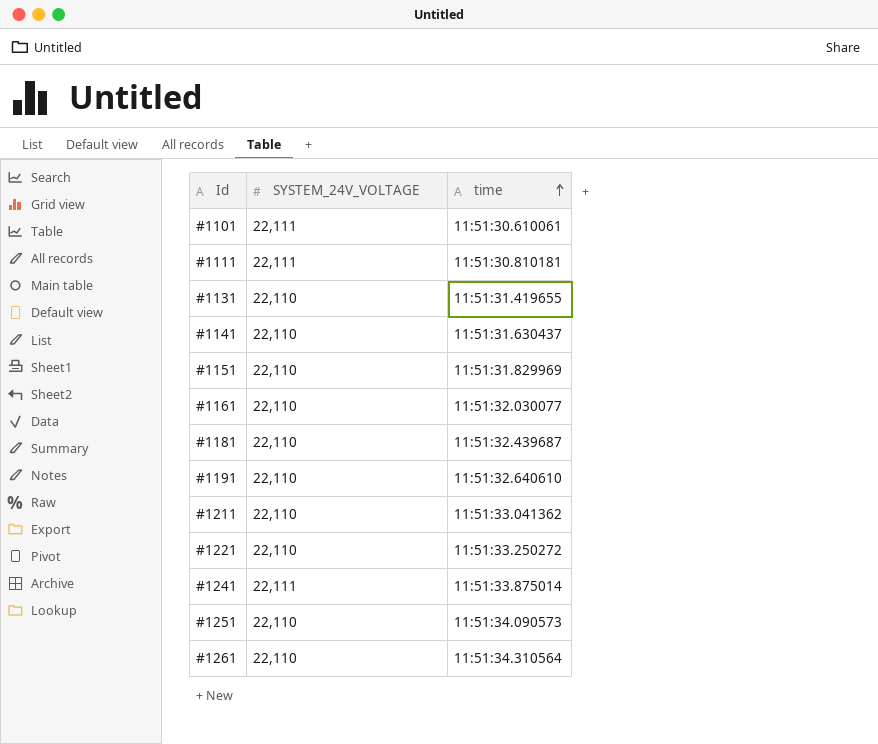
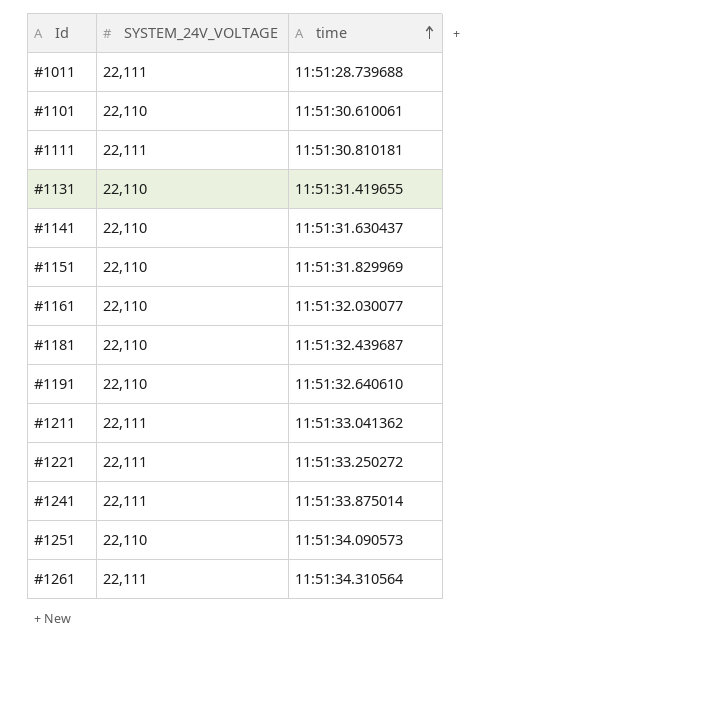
row #1011: none -> 22,111 | 11:51:28.739688
#1101 | SYSTEM_24V_VOLTAGE: 22,111 -> 22,110
#1211 | SYSTEM_24V_VOLTAGE: 22,110 -> 22,111
#1221 | SYSTEM_24V_VOLTAGE: 22,110 -> 22,111
#1261 | SYSTEM_24V_VOLTAGE: 22,110 -> 22,111

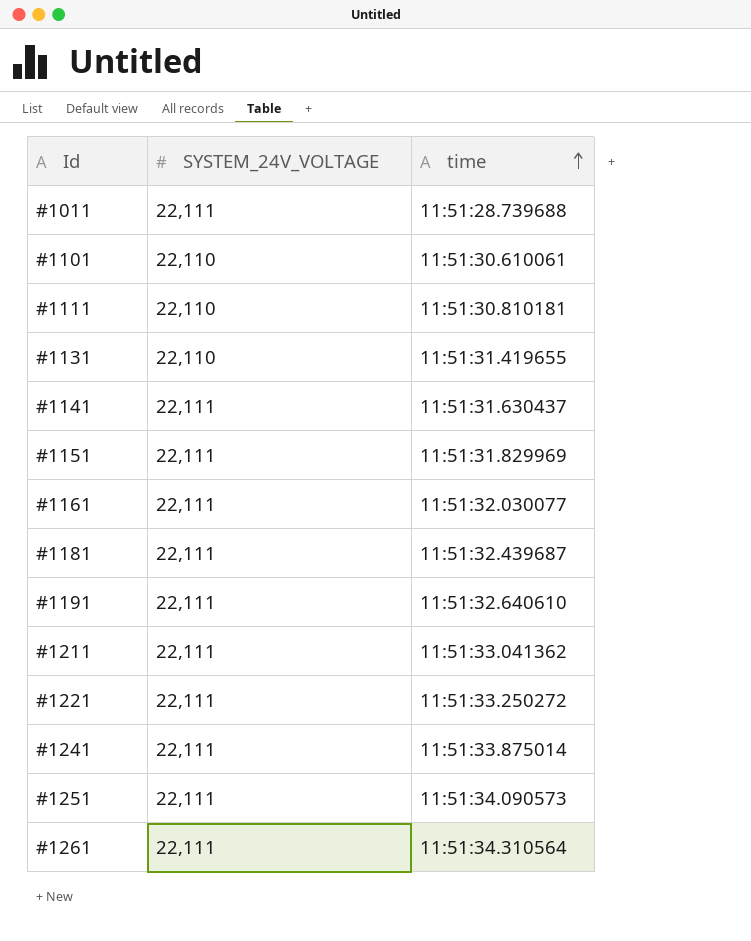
#1111 | SYSTEM_24V_VOLTAGE: 22,111 -> 22,110
#1141 | SYSTEM_24V_VOLTAGE: 22,110 -> 22,111
#1151 | SYSTEM_24V_VOLTAGE: 22,110 -> 22,111
#1161 | SYSTEM_24V_VOLTAGE: 22,110 -> 22,111
#1181 | SYSTEM_24V_VOLTAGE: 22,110 -> 22,111
#1191 | SYSTEM_24V_VOLTAGE: 22,110 -> 22,111
#1251 | SYSTEM_24V_VOLTAGE: 22,110 -> 22,111

